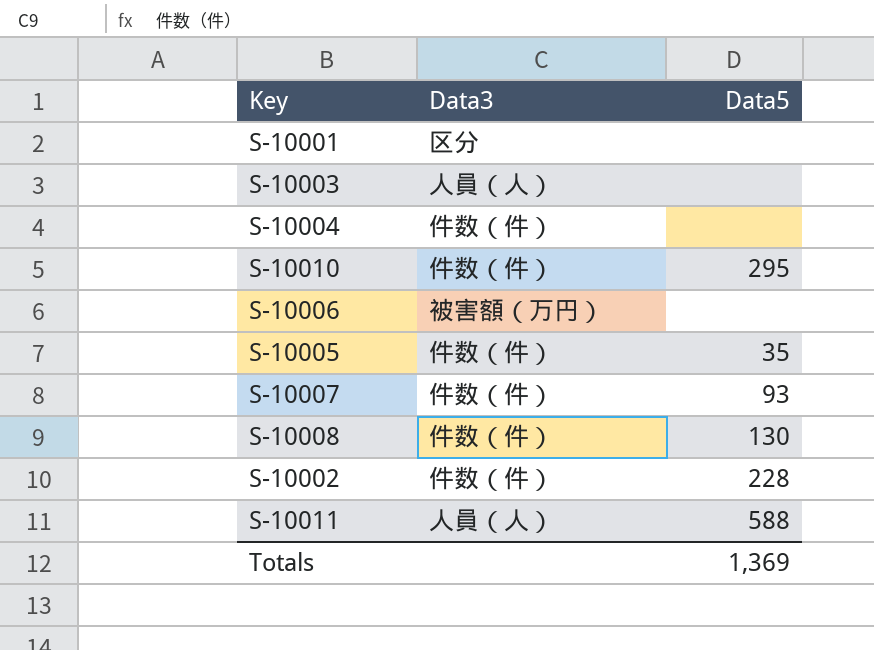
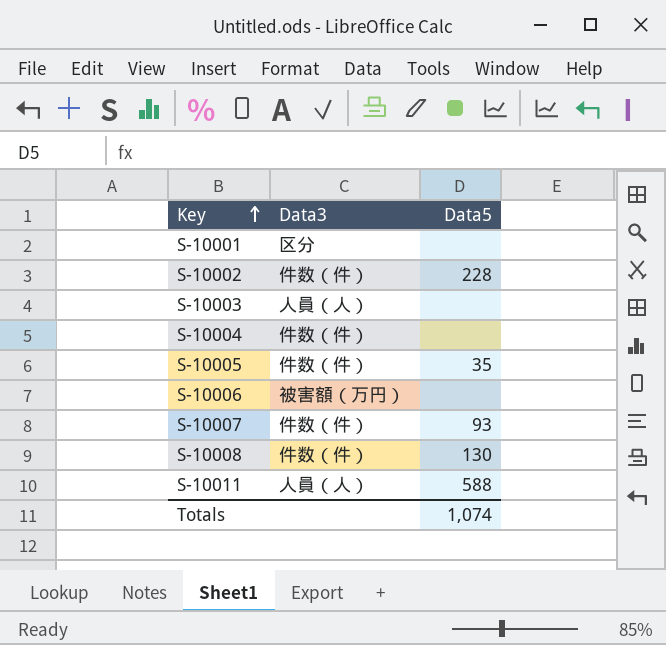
row order: none -> Key ascending
row S-10010: 件数（件） | 295 -> none
Totals | Data5: 1,369 -> 1,074

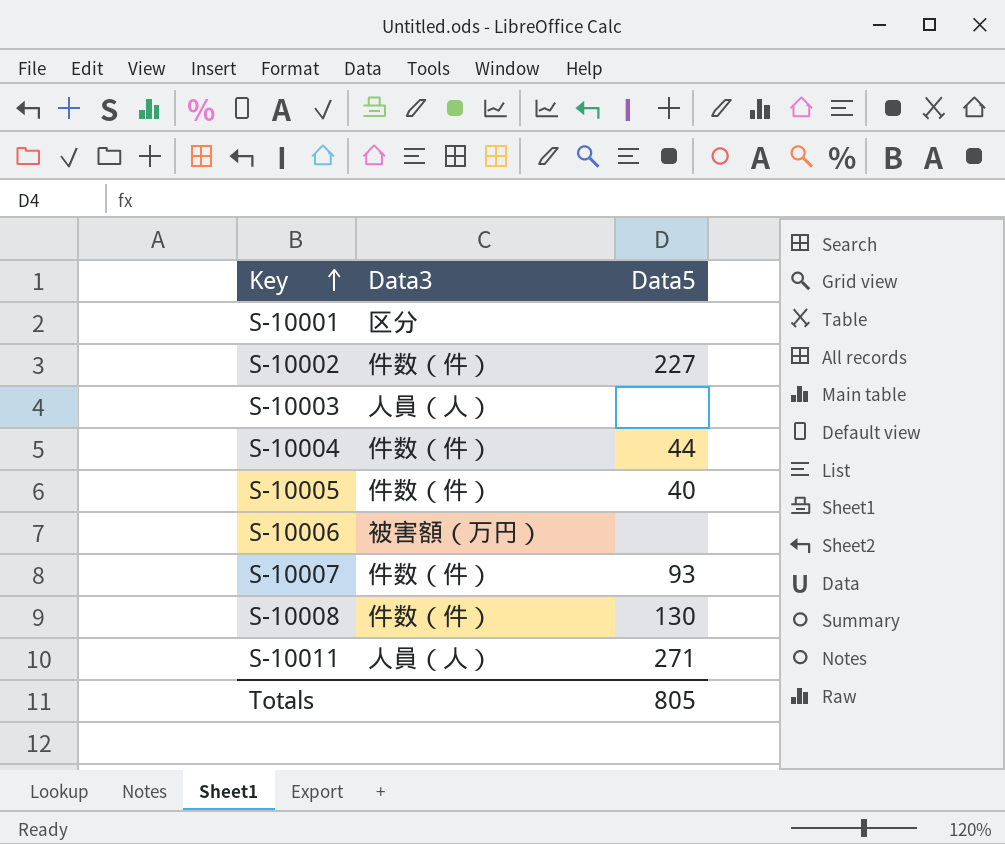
S-10002 | Data5: 228 -> 227
S-10004 | Data5: none -> 44
S-10005 | Data5: 35 -> 40
S-10011 | Data5: 588 -> 271
Totals | Data5: 1,074 -> 805

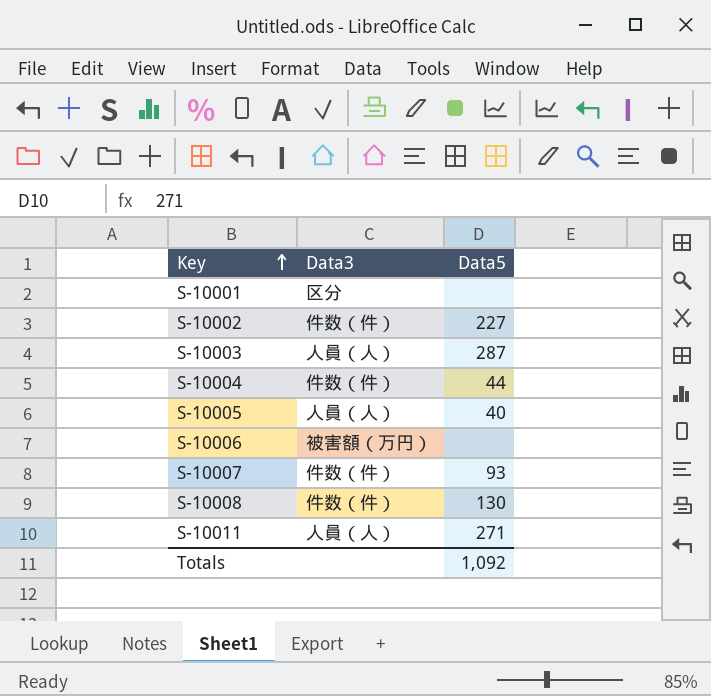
S-10003 | Data5: none -> 287
S-10005 | Data3: 件数（件） -> 人員（人）
Totals | Data5: 805 -> 1,092

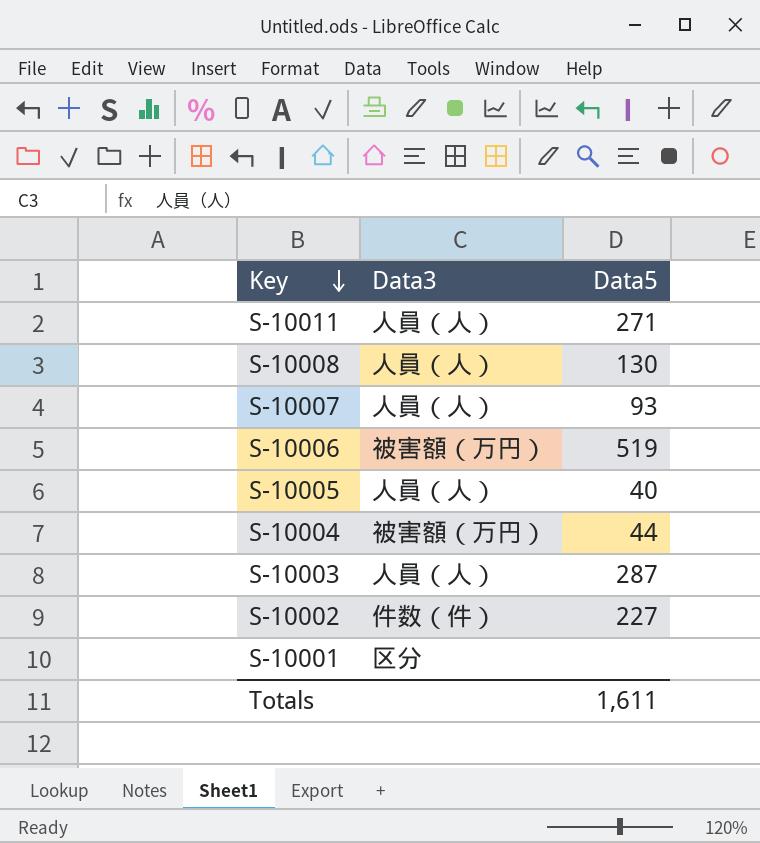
row order: Key ascending -> Key descending
S-10008 | Data3: 件数（件） -> 人員（人）
S-10007 | Data3: 件数（件） -> 人員（人）
S-10006 | Data5: none -> 519
S-10004 | Data3: 件数（件） -> 被害額（万円）
Totals | Data5: 1,092 -> 1,611

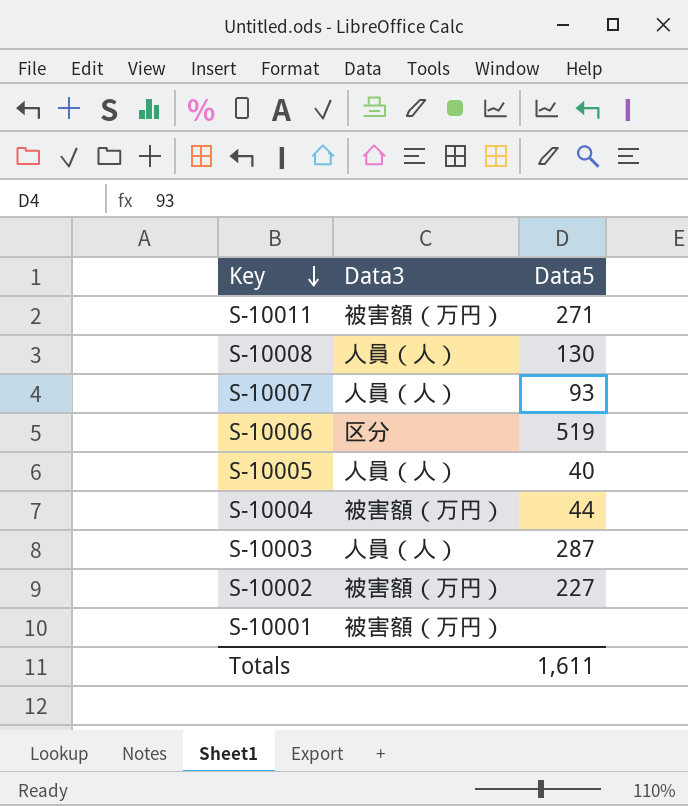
S-10011 | Data3: 人員（人） -> 被害額（万円）
S-10006 | Data3: 被害額（万円） -> 区分
S-10002 | Data3: 件数（件） -> 被害額（万円）
S-10001 | Data3: 区分 -> 被害額（万円）

